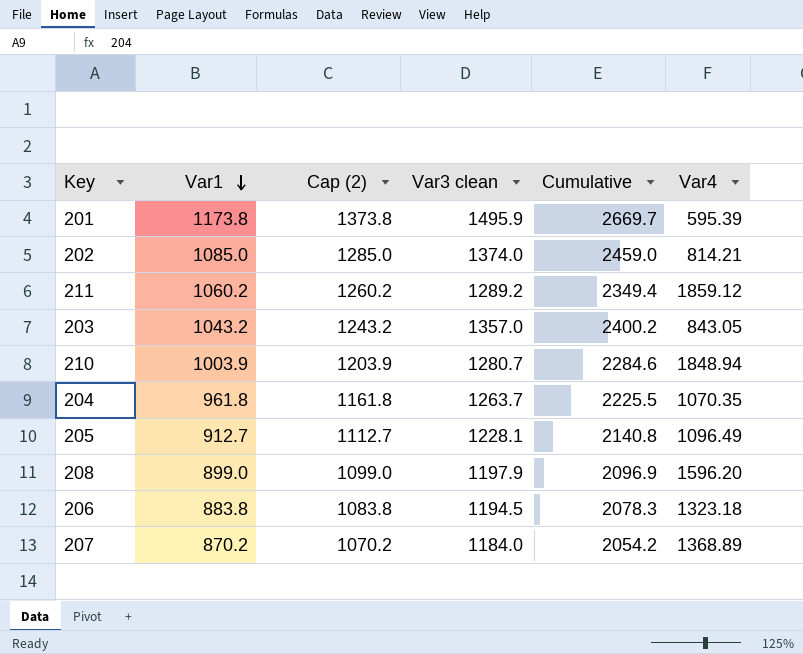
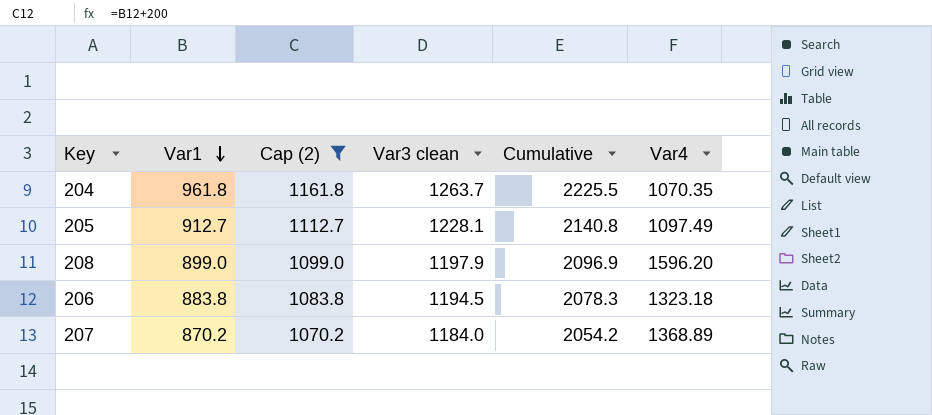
filter: none -> Cap (2) <= 1161.8
205 | Var4: 1096.49 -> 1097.49

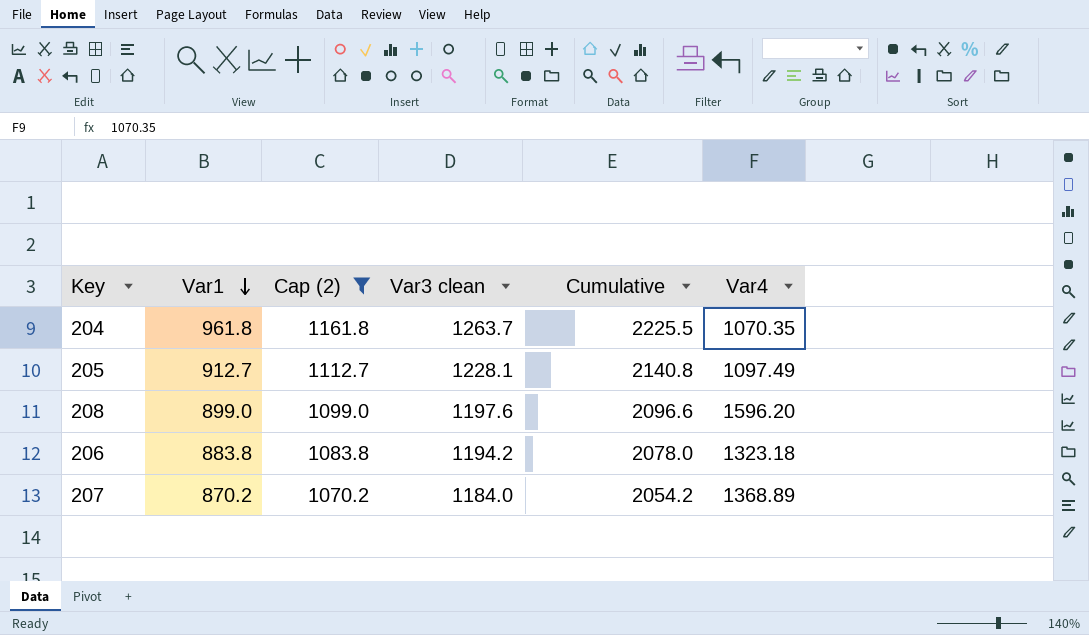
208 | Var3 clean: 1197.9 -> 1197.6
208 | Cumulative: 2096.9 -> 2096.6
206 | Var3 clean: 1194.5 -> 1194.2
206 | Cumulative: 2078.3 -> 2078.0

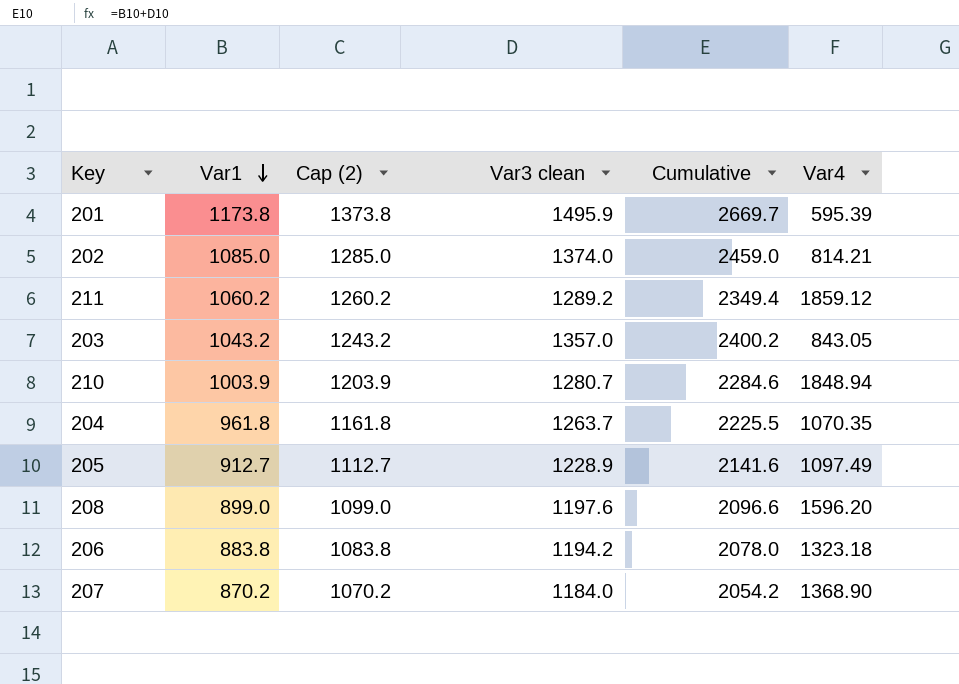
filter: Cap (2) <= 1161.8 -> none
205 | Var3 clean: 1228.1 -> 1228.9
205 | Cumulative: 2140.8 -> 2141.6
207 | Var4: 1368.89 -> 1368.90

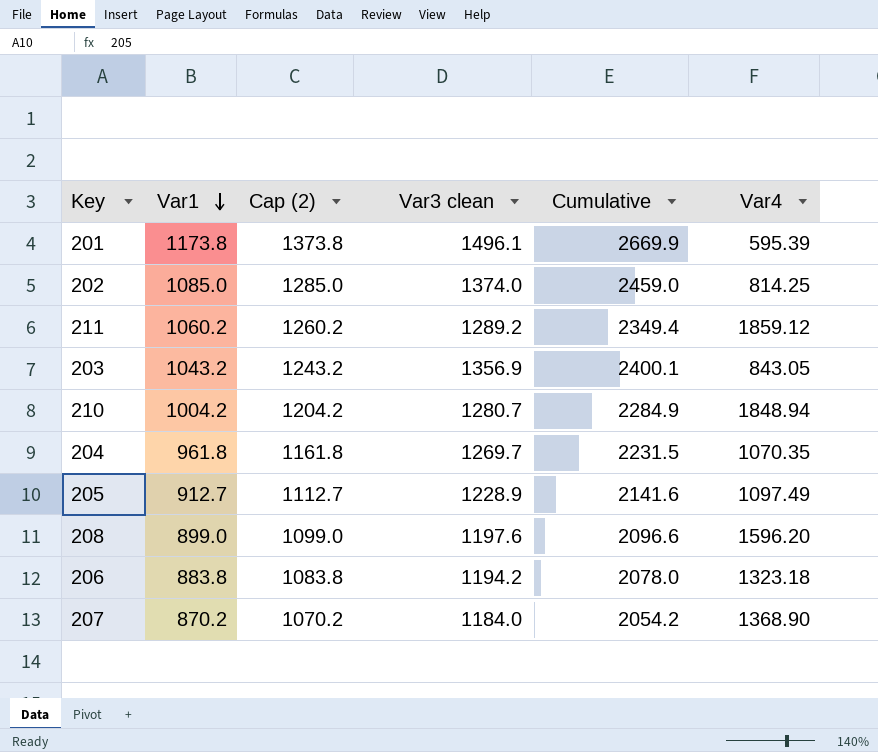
201 | Var3 clean: 1495.9 -> 1496.1
201 | Cumulative: 2669.7 -> 2669.9
202 | Var4: 814.21 -> 814.25
203 | Var3 clean: 1357.0 -> 1356.9
203 | Cumulative: 2400.2 -> 2400.1
210 | Var1: 1003.9 -> 1004.2
210 | Cap (2): 1203.9 -> 1204.2
210 | Cumulative: 2284.6 -> 2284.9
204 | Var3 clean: 1263.7 -> 1269.7
204 | Cumulative: 2225.5 -> 2231.5

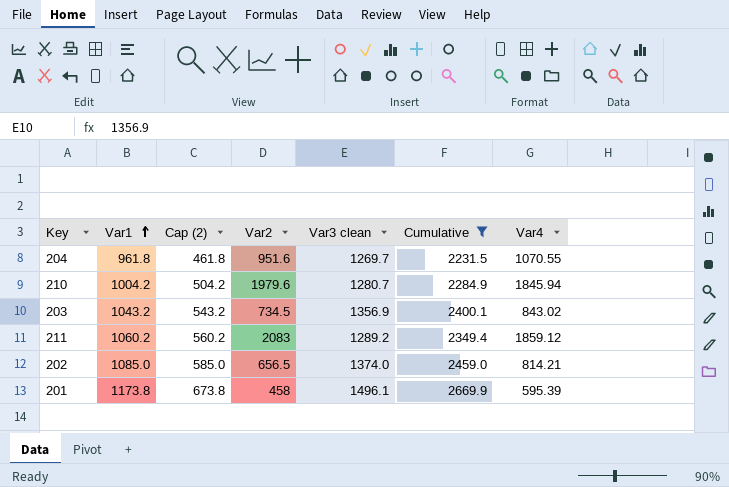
filter: none -> Cumulative >= 2231.5
row order: Var1 descending -> Var1 ascending
column Cap (2) | formula: [Var1] + 200 -> [Var1] - 500
column Var2 | position: none -> 4
204 | Var4: 1070.35 -> 1070.55
210 | Var4: 1848.94 -> 1845.94
203 | Var4: 843.05 -> 843.02
202 | Var4: 814.25 -> 814.21

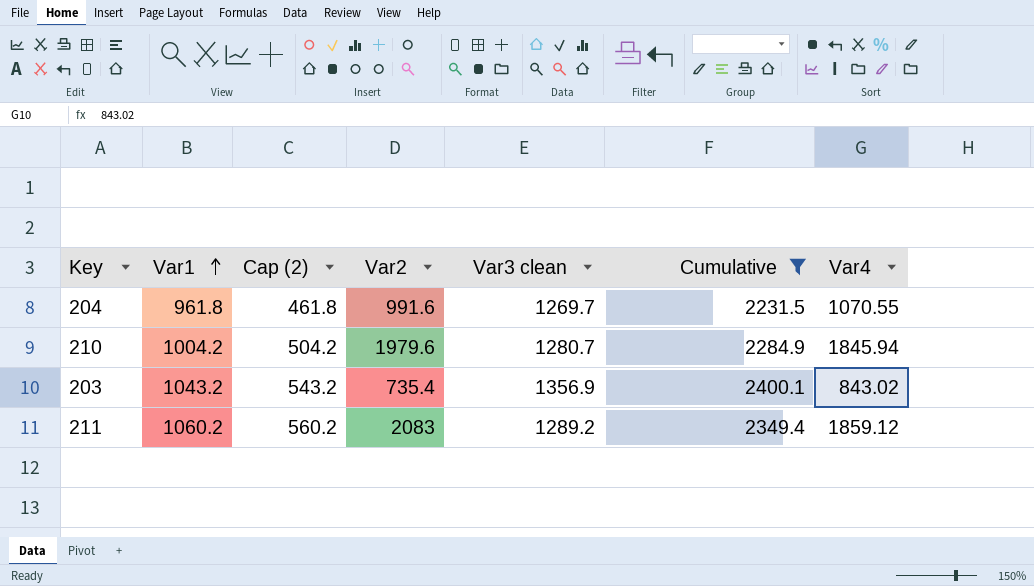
row 202: 1085.0 | 585.0 | 656.5 | 1374.0 | 2459.0 | 814.21 -> none
row 201: 1173.8 | 673.8 | 458 | 1496.1 | 2669.9 | 595.39 -> none
204 | Var2: 951.6 -> 991.6
203 | Var2: 734.5 -> 735.4

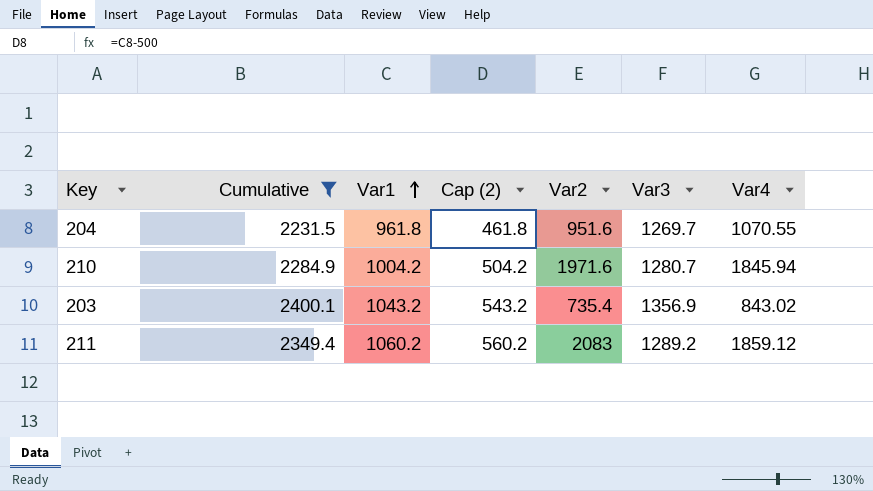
column Cumulative | position: 6 -> 2
column name: Var3 clean -> Var3
204 | Var2: 991.6 -> 951.6
210 | Var2: 1979.6 -> 1971.6

